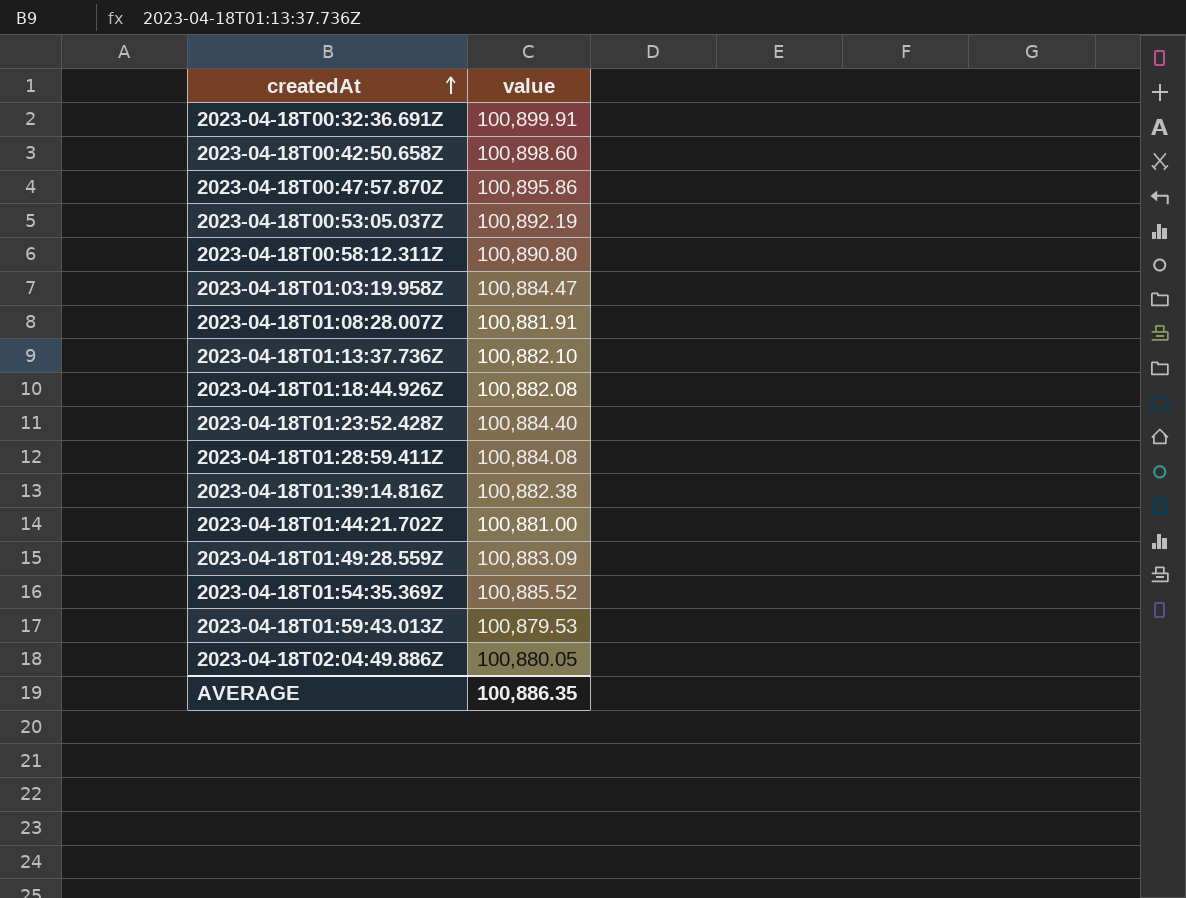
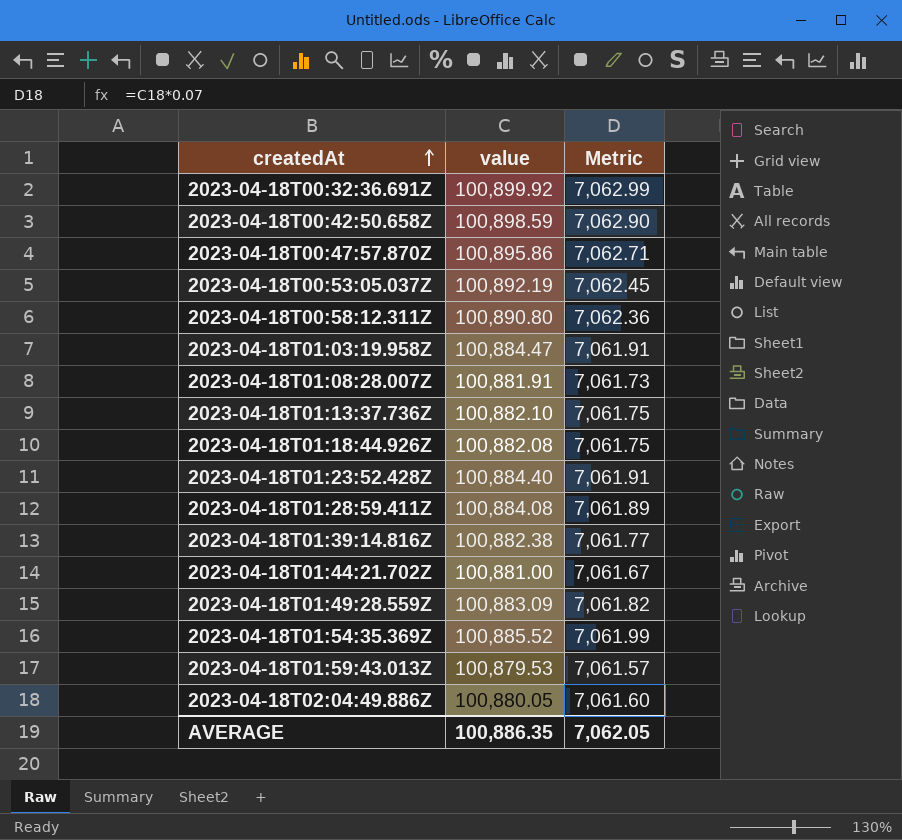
column Metric | formula: none -> [value] * 0.07
2023-04-18T00:32:36.691Z | value: 100,899.91 -> 100,899.92
2023-04-18T00:42:50.658Z | value: 100,898.60 -> 100,898.59

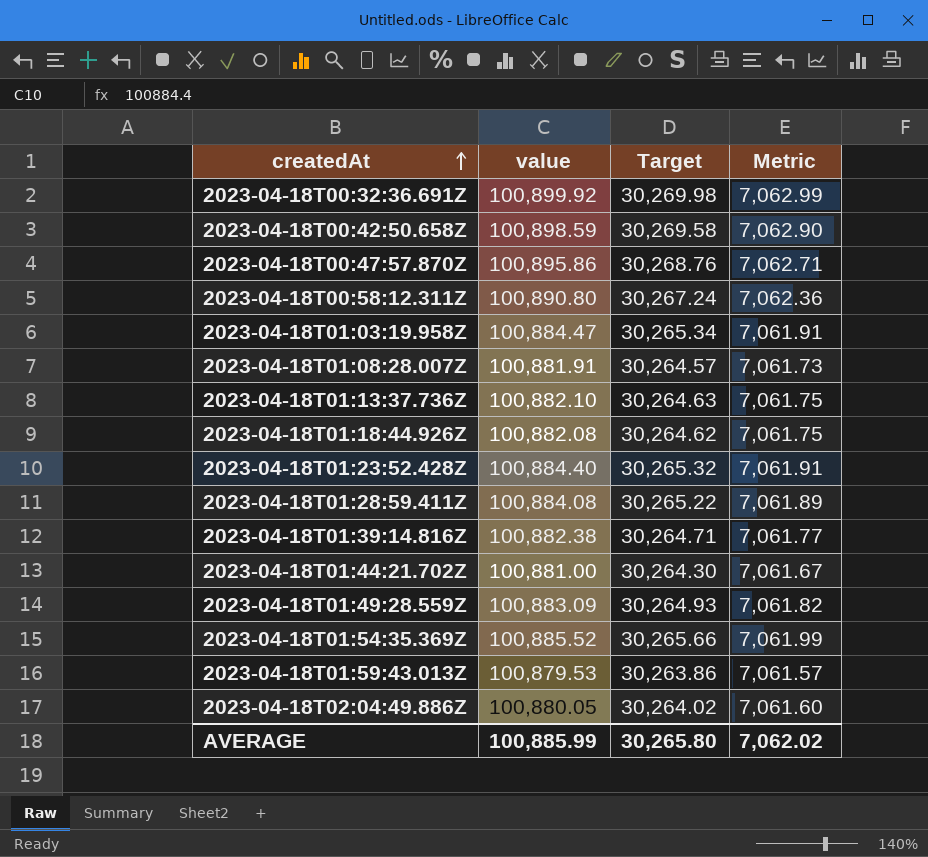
column Target | formula: none -> [value] * 0.3
row 2023-04-18T00:53:05.037Z: 100,892.19 | 7,062.45 -> none
AVERAGE | value: 100,886.35 -> 100,885.99
AVERAGE | Metric: 7,062.05 -> 7,062.02

